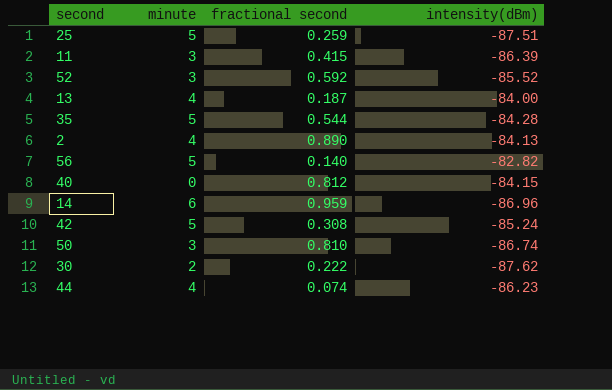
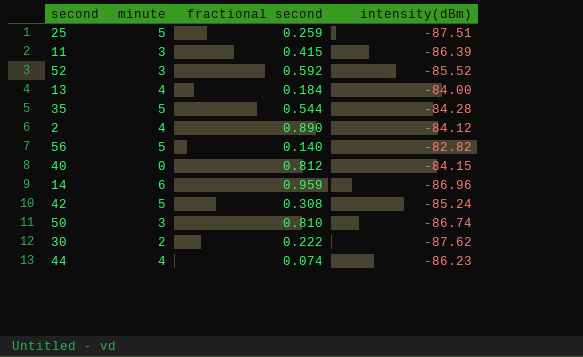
13 | fractional second: 0.187 -> 0.184
2 | intensity(dBm): -84.13 -> -84.12

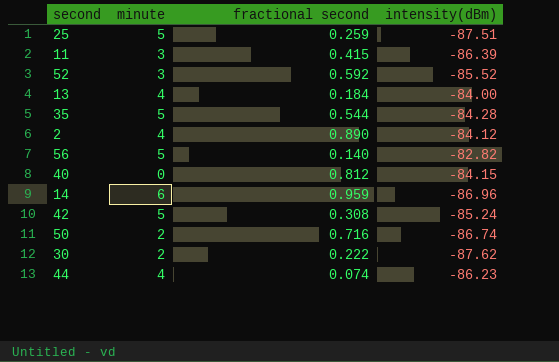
50 | minute: 3 -> 2
50 | fractional second: 0.810 -> 0.716

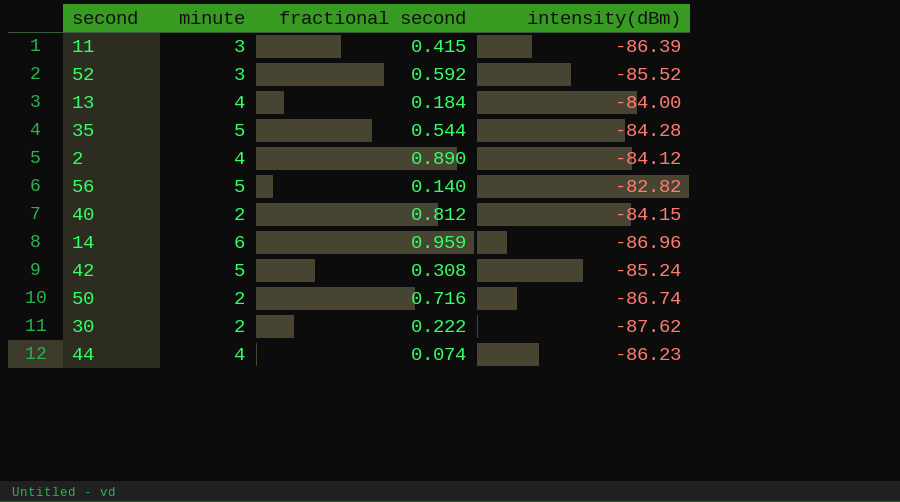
row 25: 5 | 0.259 | -87.51 -> none
40 | minute: 0 -> 2

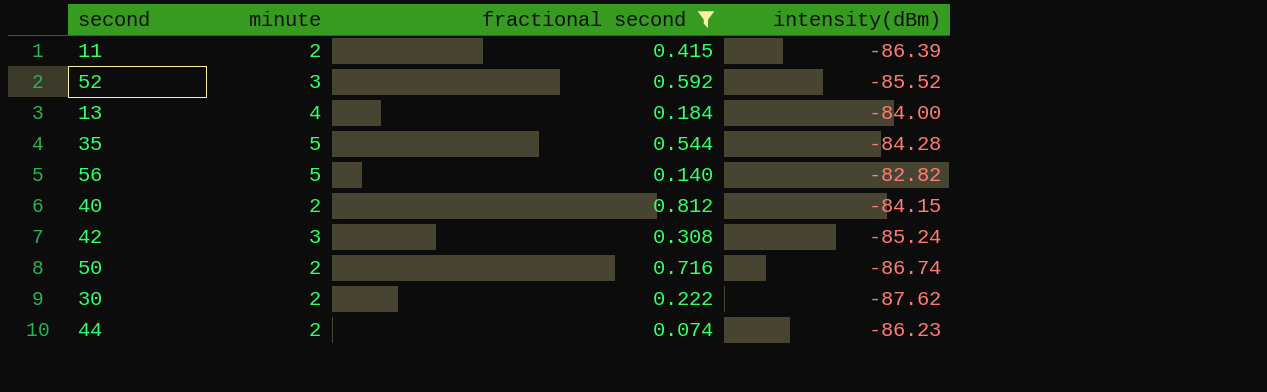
filter: none -> fractional second <= 0.812
11 | minute: 3 -> 2
42 | minute: 5 -> 3
44 | minute: 4 -> 2

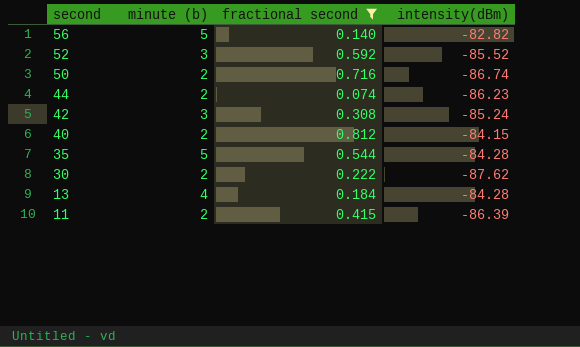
row order: none -> second descending
column name: minute -> minute (b)
13 | intensity(dBm): -84.00 -> -84.28

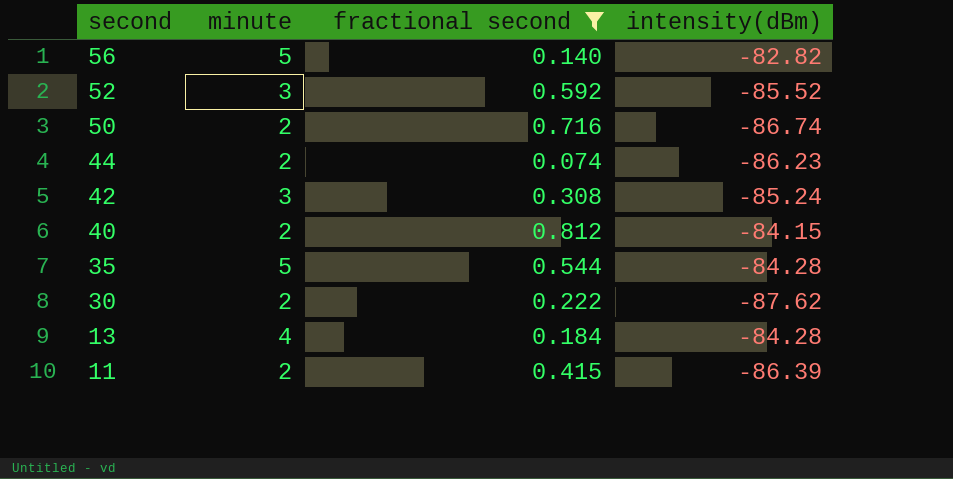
column name: minute (b) -> minute

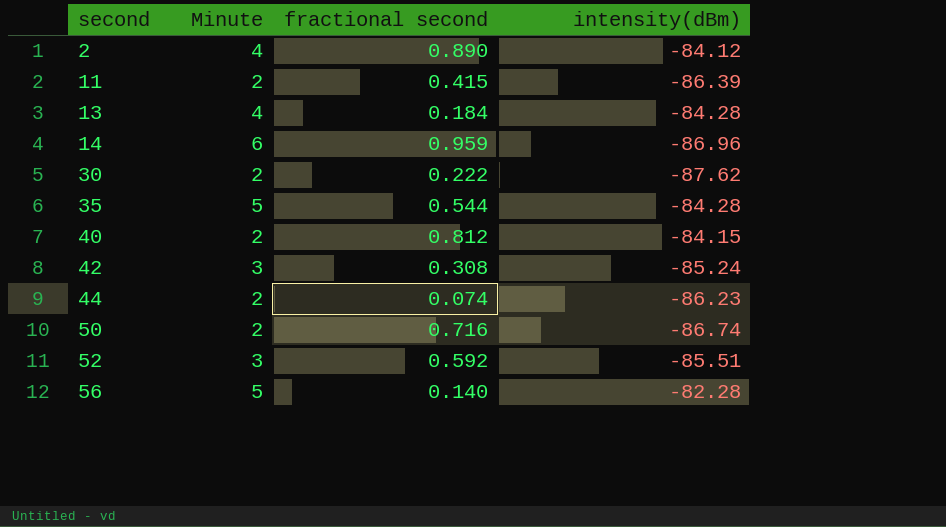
filter: fractional second <= 0.812 -> none
row order: second descending -> second ascending
column name: minute -> Minute
52 | intensity(dBm): -85.52 -> -85.51
56 | intensity(dBm): -82.82 -> -82.28

